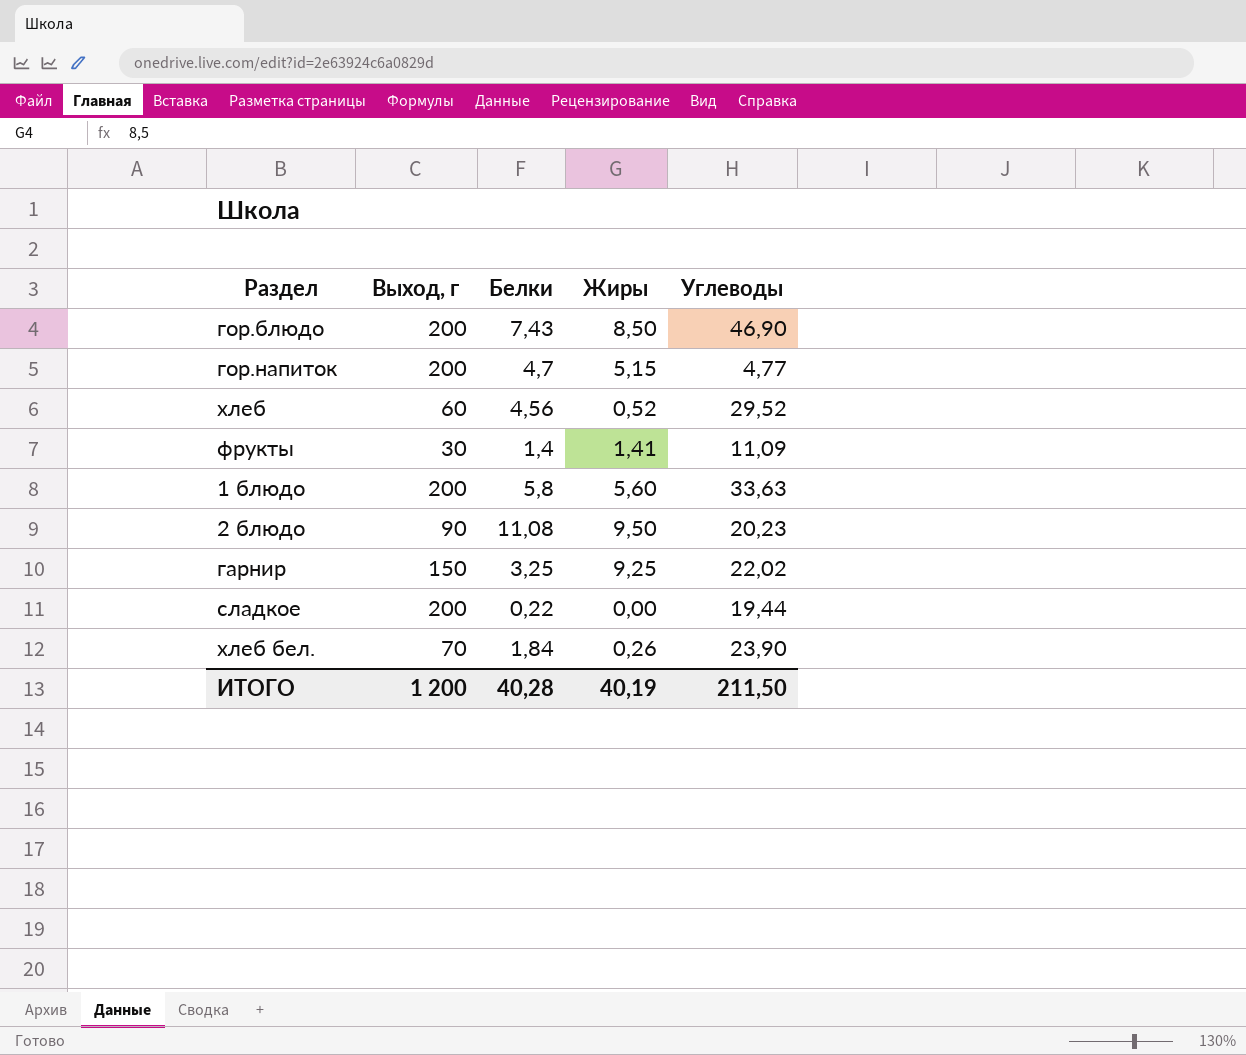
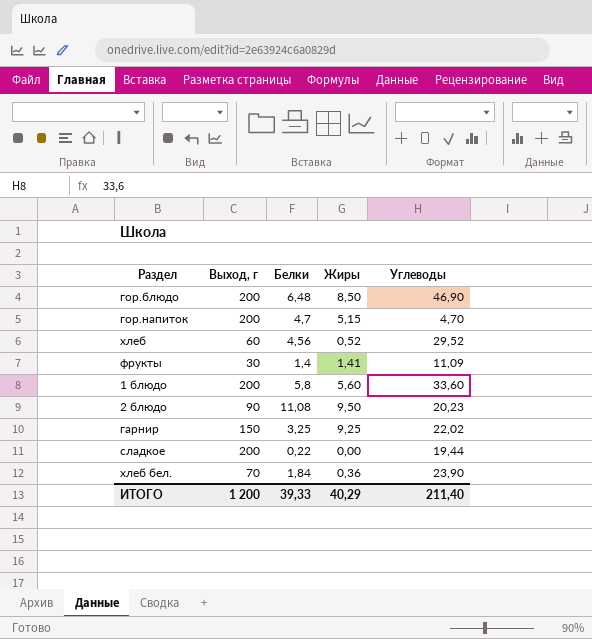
гор.блюдо | Белки: 7,43 -> 6,48
гор.напиток | Углеводы: 4,77 -> 4,70
1 блюдо | Углеводы: 33,63 -> 33,60
хлеб бел. | Жиры: 0,26 -> 0,36
ИТОГО | Белки: 40,28 -> 39,33
ИТОГО | Жиры: 40,19 -> 40,29
ИТОГО | Углеводы: 211,50 -> 211,40

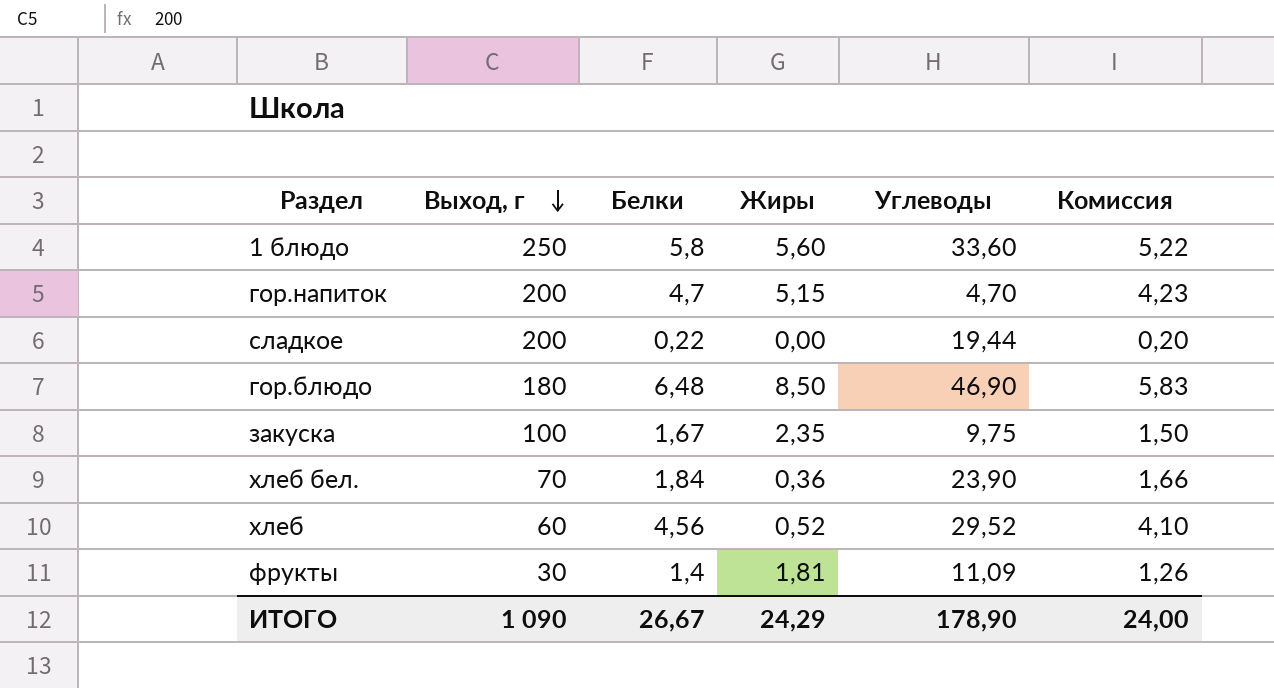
row order: none -> Выход, г descending
column Комиссия | formula: none -> [Белки] * 0,9
row 2 блюдо: 90 | 11,08 | 9,50 | 20,23 -> none
row гарнир: 150 | 3,25 | 9,25 | 22,02 -> none
1 блюдо | Выход, г: 200 -> 250
гор.блюдо | Выход, г: 200 -> 180
row закуска: none -> 100 | 1,67 | 2,35 | 9,75 | 1,50
фрукты | Жиры: 1,41 -> 1,81
ИТОГО | Выход, г: 1 200 -> 1 090
ИТОГО | Белки: 39,33 -> 26,67
ИТОГО | Жиры: 40,29 -> 24,29
ИТОГО | Углеводы: 211,40 -> 178,90

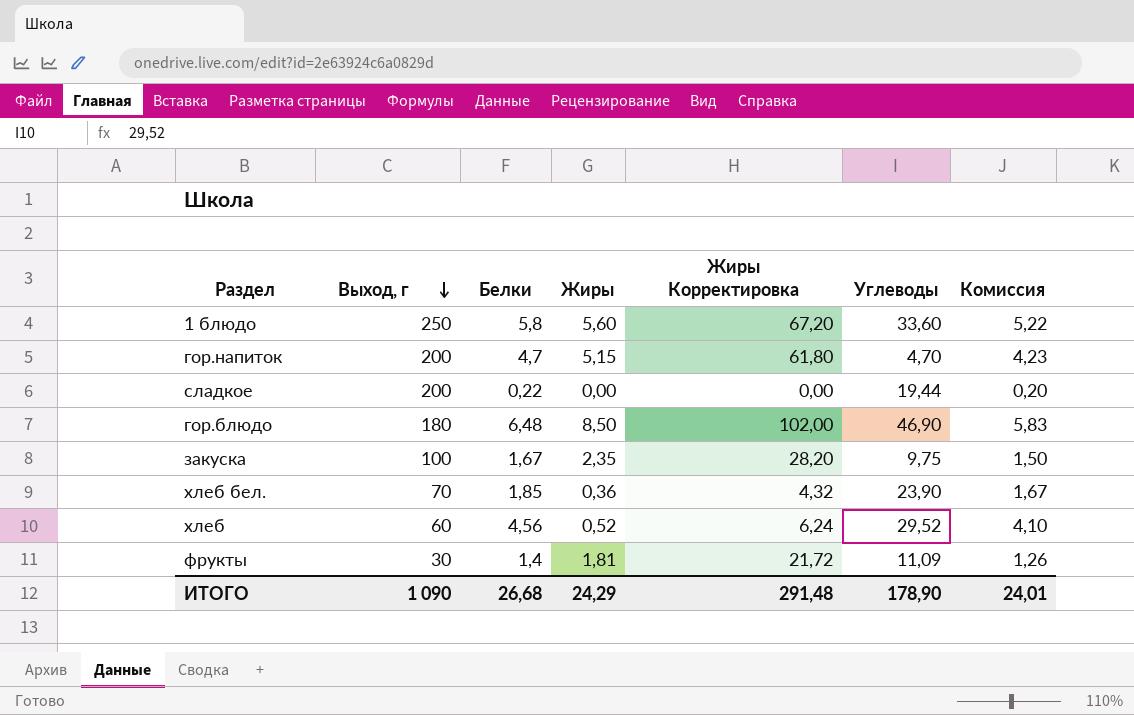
column Жиры Корректировка | formula: none -> [Жиры] * 12
хлеб бел. | Белки: 1,84 -> 1,85
хлеб бел. | Комиссия: 1,66 -> 1,67
ИТОГО | Белки: 26,67 -> 26,68
ИТОГО | Комиссия: 24,00 -> 24,01

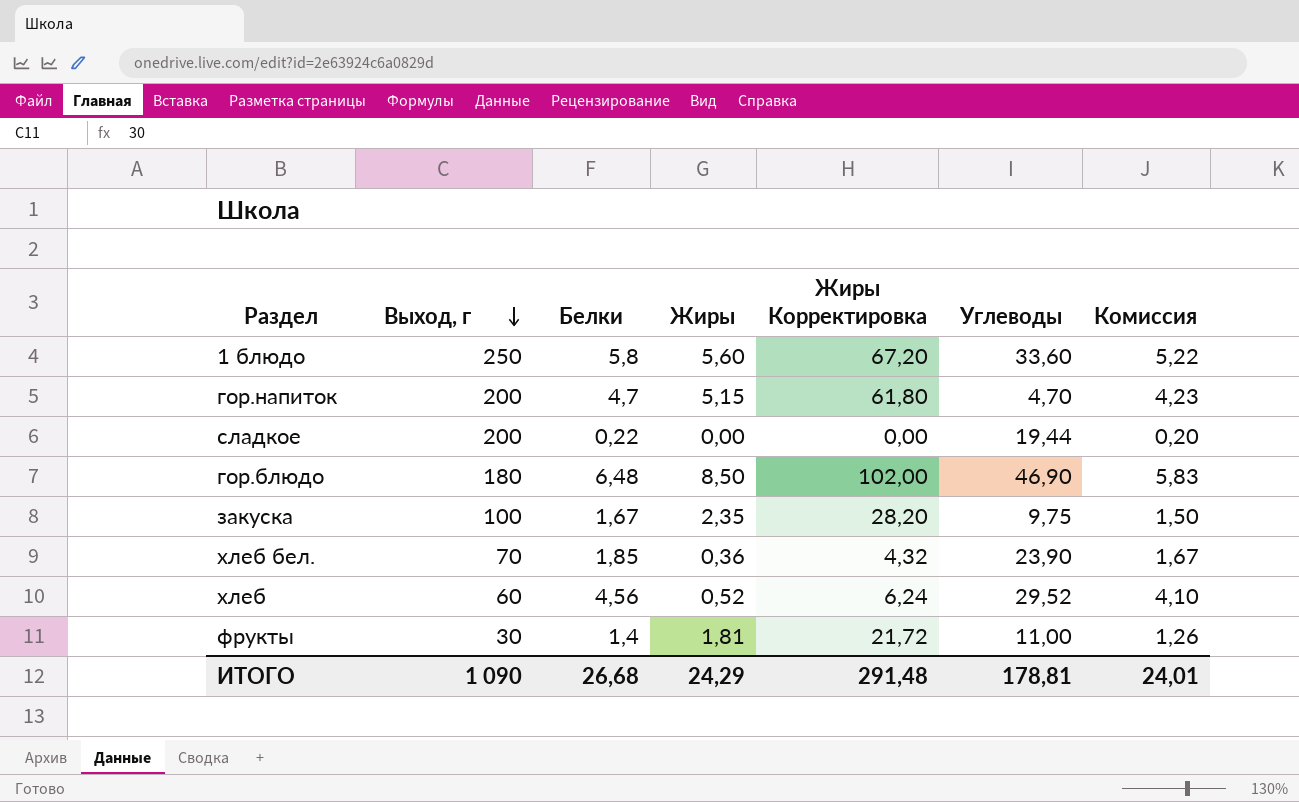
фрукты | Углеводы: 11,09 -> 11,00
ИТОГО | Углеводы: 178,90 -> 178,81

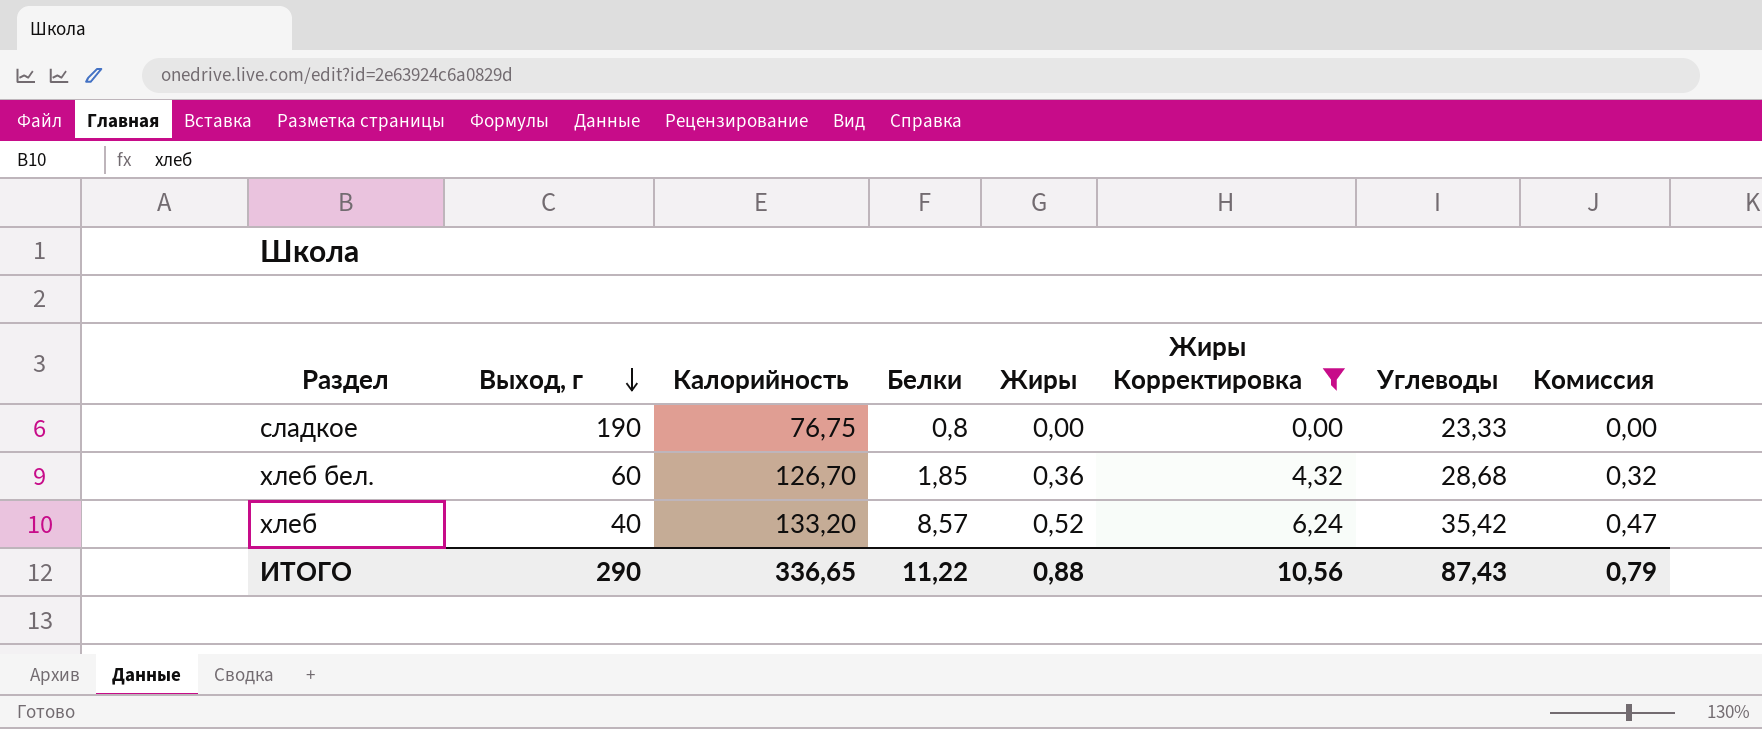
filter: none -> Жиры Корректировка <= 6,24
column Калорийность | position: none -> 3
column Комиссия | formula: [Белки] * 0,9 -> [Жиры] * 0,9
сладкое | Выход, г: 200 -> 190
сладкое | Белки: 0,22 -> 0,8
сладкое | Углеводы: 19,44 -> 23,33
хлеб бел. | Выход, г: 70 -> 60
хлеб бел. | Углеводы: 23,90 -> 28,68
хлеб | Выход, г: 60 -> 40
хлеб | Белки: 4,56 -> 8,57
хлеб | Углеводы: 29,52 -> 35,42
ИТОГО | Выход, г: 1 090 -> 290
ИТОГО | Белки: 26,68 -> 11,22
ИТОГО | Жиры: 24,29 -> 0,88
ИТОГО | Жиры Корректировка: 291,48 -> 10,56
ИТОГО | Углеводы: 178,81 -> 87,43
ИТОГО | Комиссия: 24,01 -> 0,79

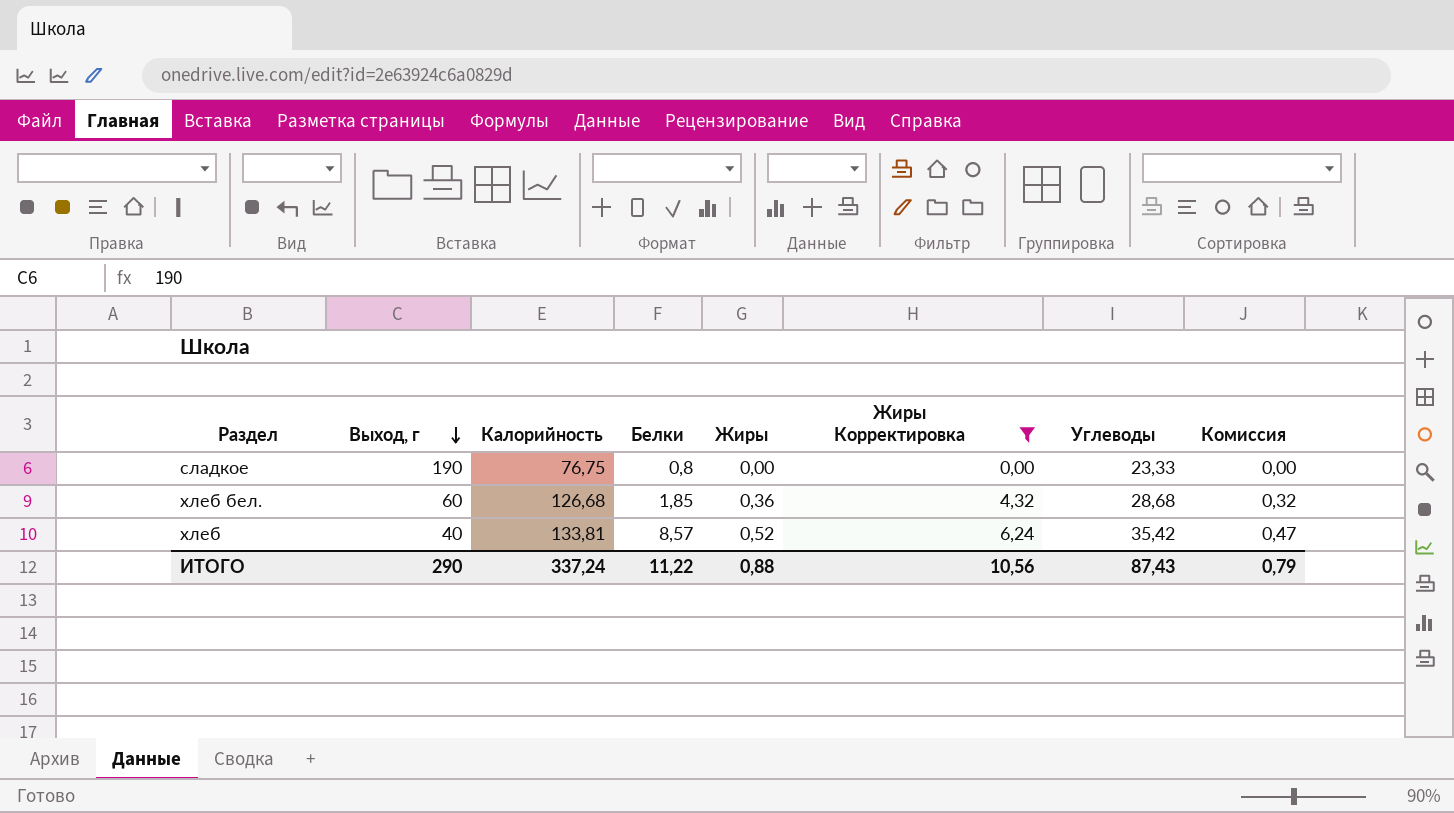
хлеб бел. | Калорийность: 126,70 -> 126,68
хлеб | Калорийность: 133,20 -> 133,81
ИТОГО | Калорийность: 336,65 -> 337,24

